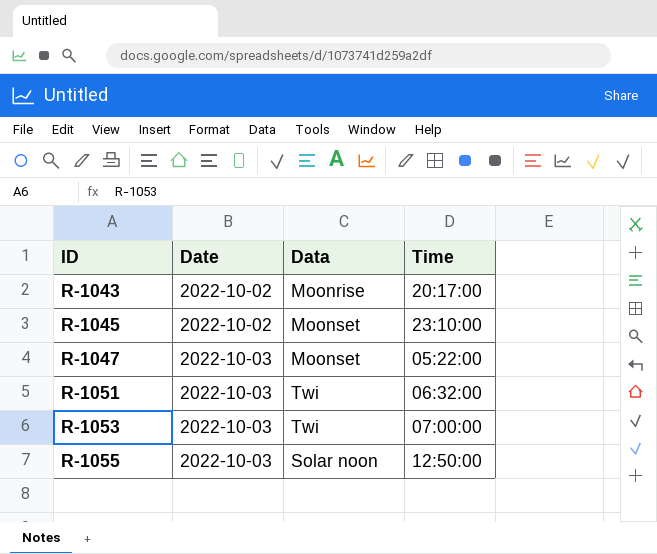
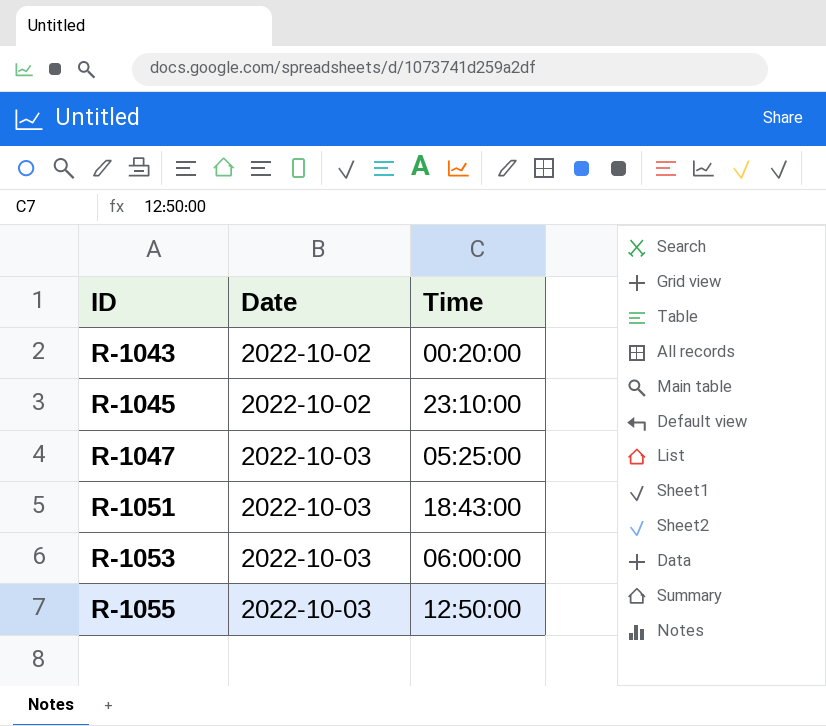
column Data | position: 3 -> none
R-1043 | Time: 20:17:00 -> 00:20:00
R-1047 | Time: 05:22:00 -> 05:25:00
R-1051 | Time: 06:32:00 -> 18:43:00
R-1053 | Time: 07:00:00 -> 06:00:00

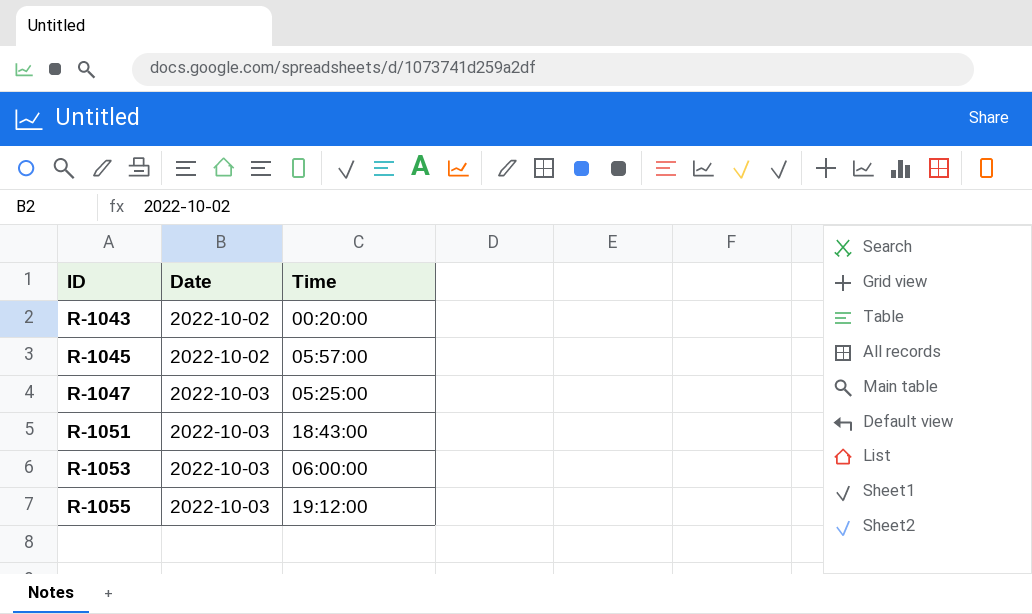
R-1045 | Time: 23:10:00 -> 05:57:00
R-1055 | Time: 12:50:00 -> 19:12:00

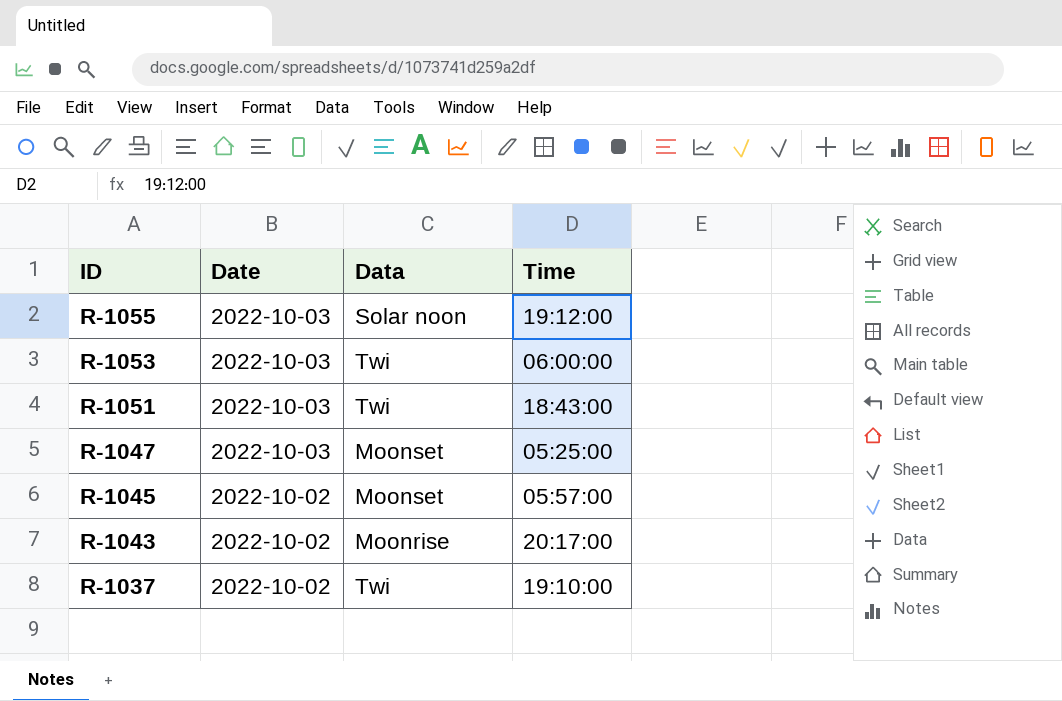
row order: ID ascending -> ID descending
column Data | position: none -> 3
R-1043 | Time: 00:20:00 -> 20:17:00
row R-1037: none -> 2022-10-02 | Twi | 19:10:00

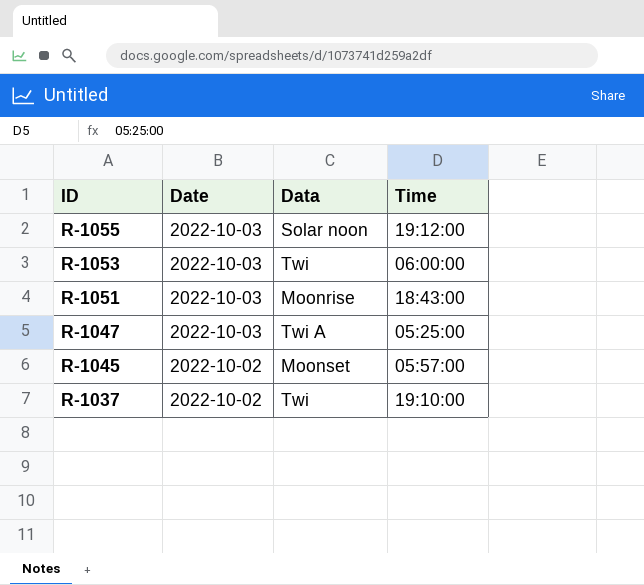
row R-1043: 2022-10-02 | Moonrise | 20:17:00 -> none
R-1051 | Data: Twi -> Moonrise
R-1047 | Data: Moonset -> Twi A

